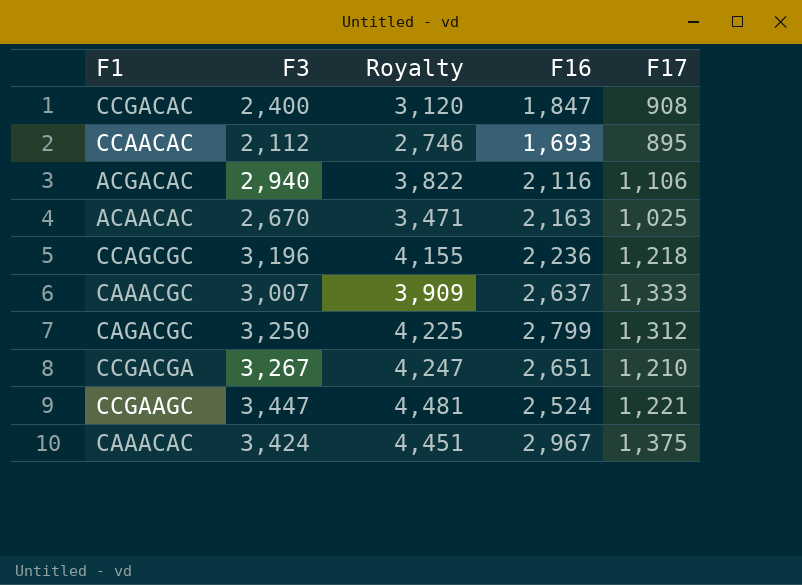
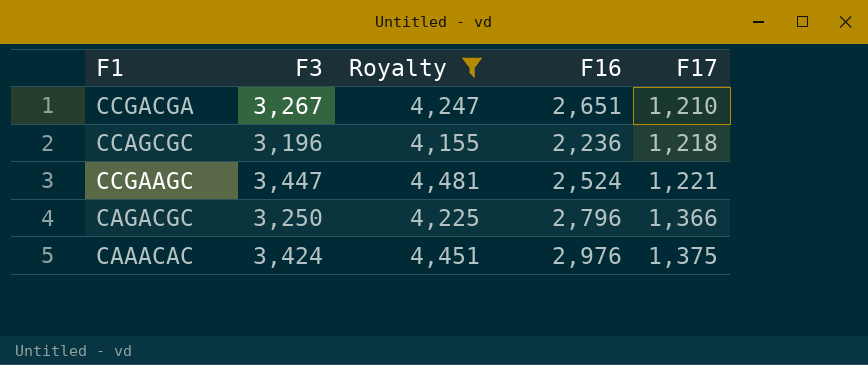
filter: none -> Royalty >= 4,155
row order: none -> F17 ascending
CAGACGC | F16: 2,799 -> 2,796
CAGACGC | F17: 1,312 -> 1,366
CAAACAC | F16: 2,967 -> 2,976

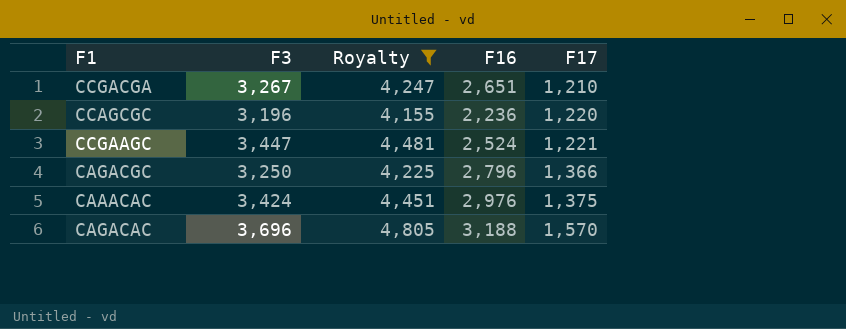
CCAGCGC | F17: 1,218 -> 1,220
row CAGACAC: none -> 3,696 | 4,805 | 3,188 | 1,570

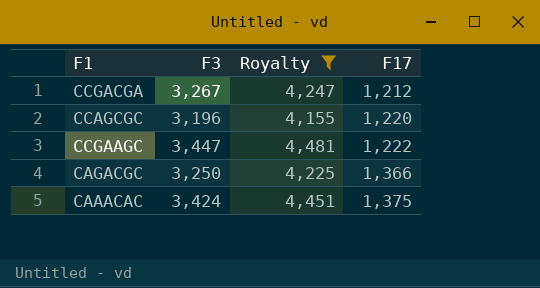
column F16 | position: 4 -> none
row CAGACAC: 3,696 | 4,805 | 3,188 | 1,570 -> none
CCGACGA | F17: 1,210 -> 1,212
CCGAAGC | F17: 1,221 -> 1,222

